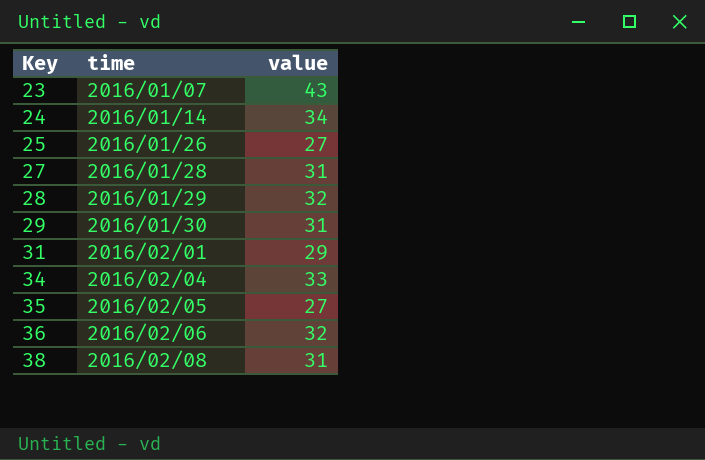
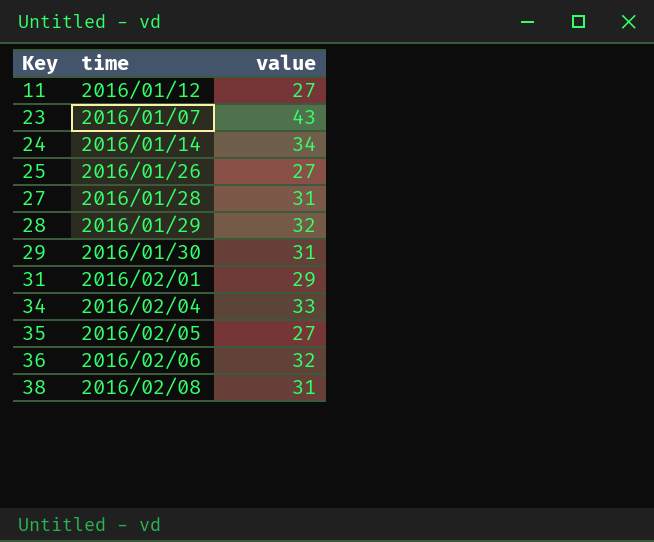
row 11: none -> 2016/01/12 | 27

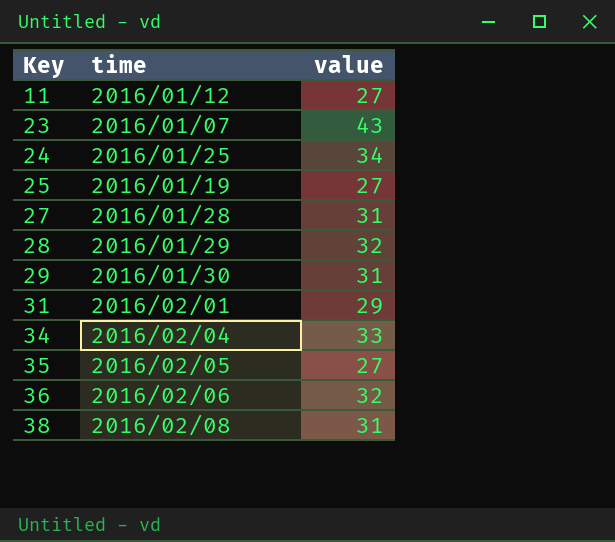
24 | time: 2016/01/14 -> 2016/01/25
25 | time: 2016/01/26 -> 2016/01/19

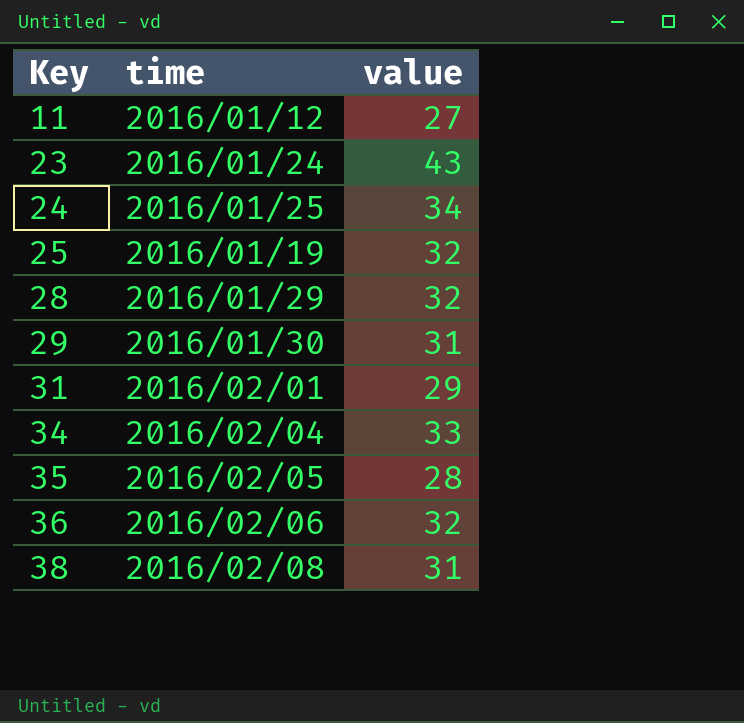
row 27: 2016/01/28 | 31 -> none
23 | time: 2016/01/07 -> 2016/01/24
25 | value: 27 -> 32
35 | value: 27 -> 28

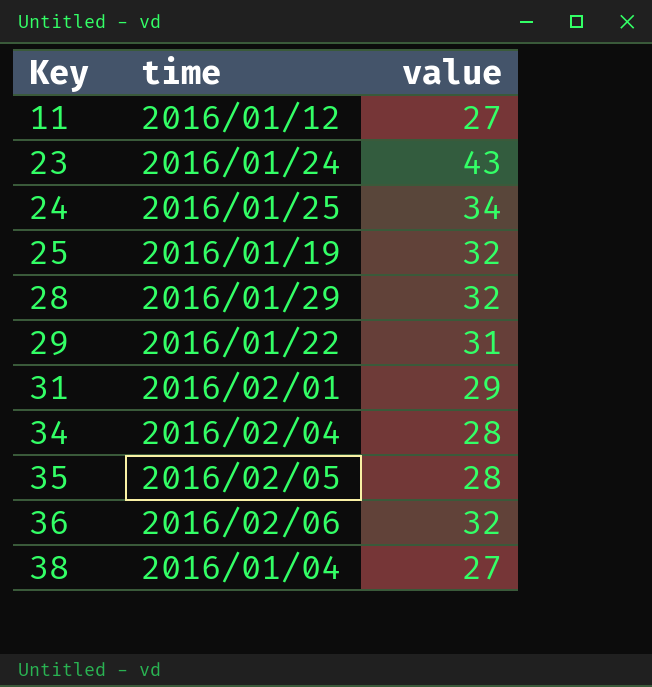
29 | time: 2016/01/30 -> 2016/01/22
34 | value: 33 -> 28
38 | time: 2016/02/08 -> 2016/01/04
38 | value: 31 -> 27

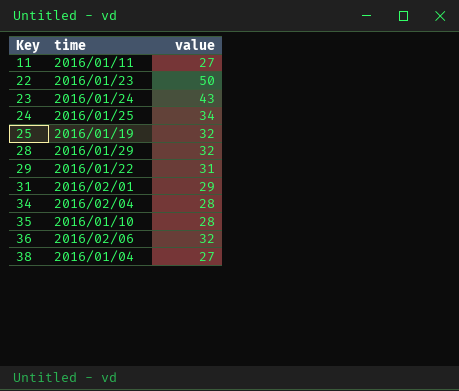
11 | time: 2016/01/12 -> 2016/01/11
row 22: none -> 2016/01/23 | 50
35 | time: 2016/02/05 -> 2016/01/10

